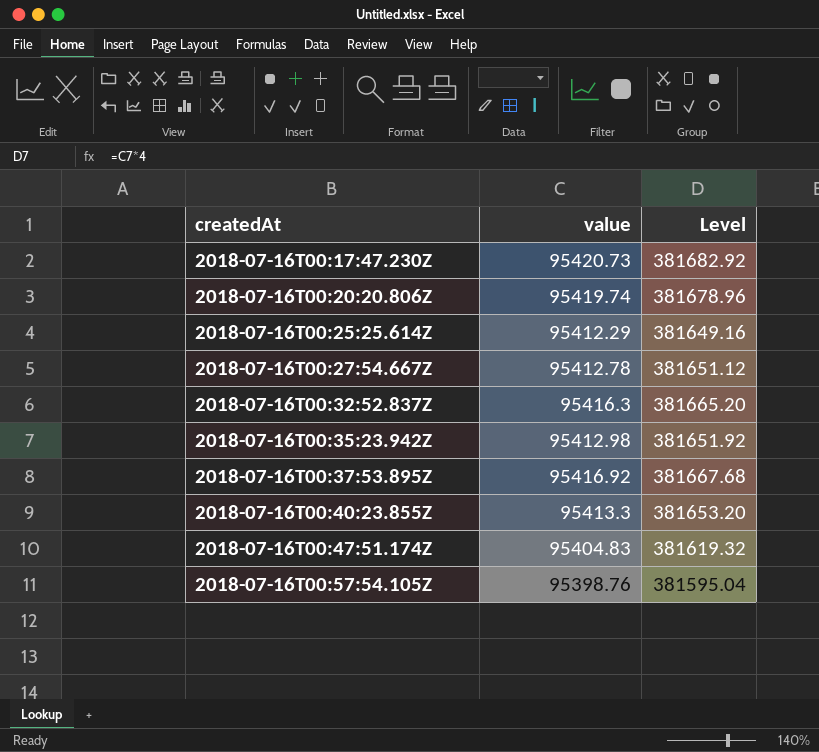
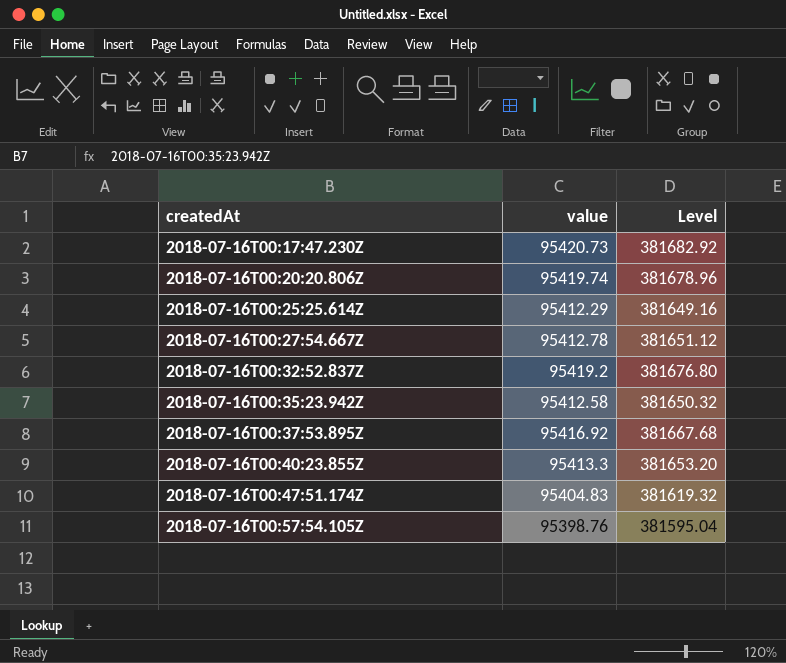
2018-07-16T00:32:52.837Z | value: 95416.3 -> 95419.2
2018-07-16T00:32:52.837Z | Level: 381665.20 -> 381676.80
2018-07-16T00:35:23.942Z | value: 95412.98 -> 95412.58
2018-07-16T00:35:23.942Z | Level: 381651.92 -> 381650.32

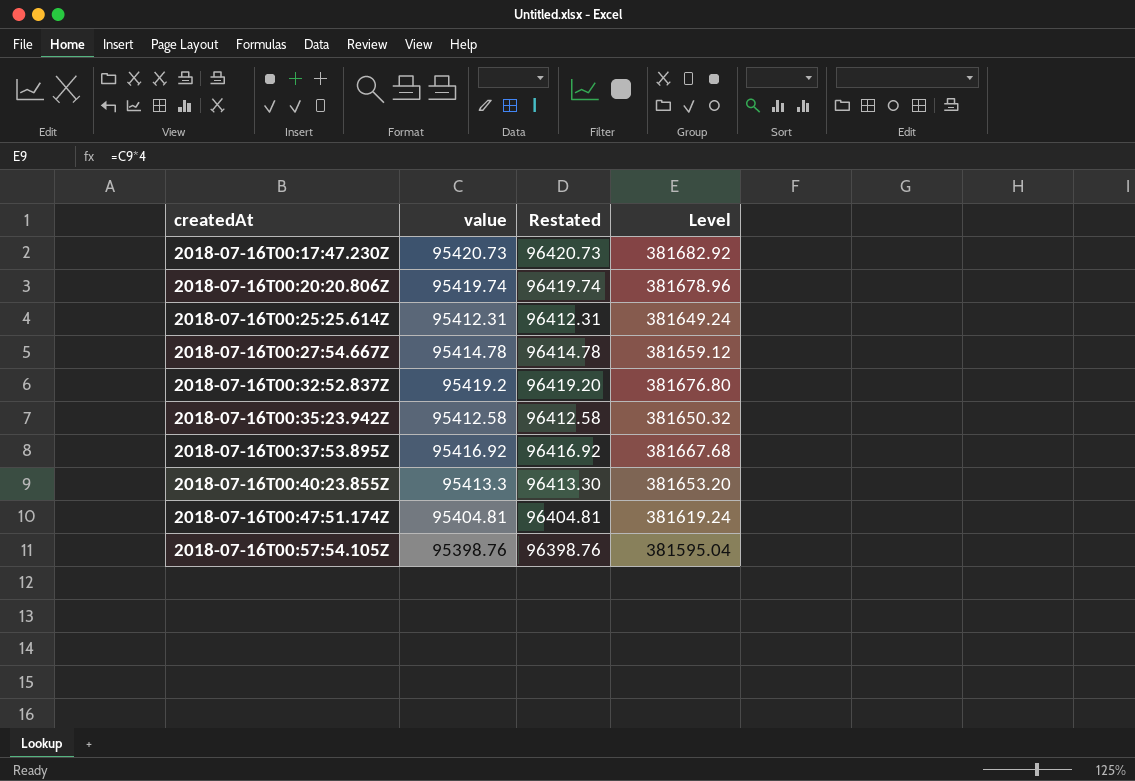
column Restated | formula: none -> [value] + 1000
2018-07-16T00:25:25.614Z | value: 95412.29 -> 95412.31
2018-07-16T00:25:25.614Z | Level: 381649.16 -> 381649.24
2018-07-16T00:27:54.667Z | value: 95412.78 -> 95414.78
2018-07-16T00:27:54.667Z | Level: 381651.12 -> 381659.12
2018-07-16T00:47:51.174Z | value: 95404.83 -> 95404.81
2018-07-16T00:47:51.174Z | Level: 381619.32 -> 381619.24

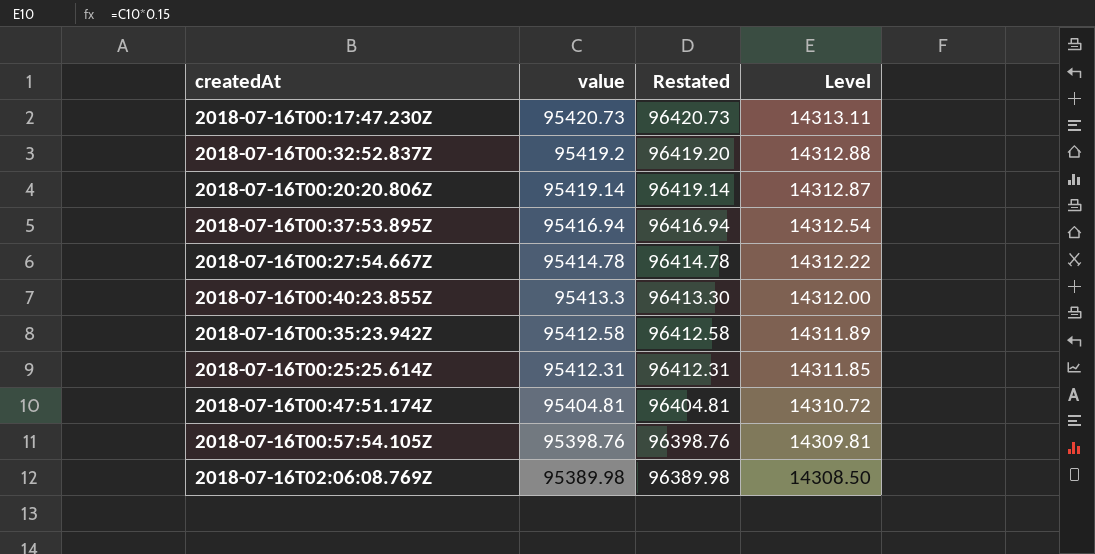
row order: createdAt ascending -> value descending
column Level | formula: [value] * 4 -> [value] * 0.15
2018-07-16T00:20:20.806Z | value: 95419.74 -> 95419.14
2018-07-16T00:20:20.806Z | Restated: 96419.74 -> 96419.14
2018-07-16T00:37:53.895Z | value: 95416.92 -> 95416.94
2018-07-16T00:37:53.895Z | Restated: 96416.92 -> 96416.94
row 2018-07-16T02:06:08.769Z: none -> 95389.98 | 96389.98 | 14308.50

